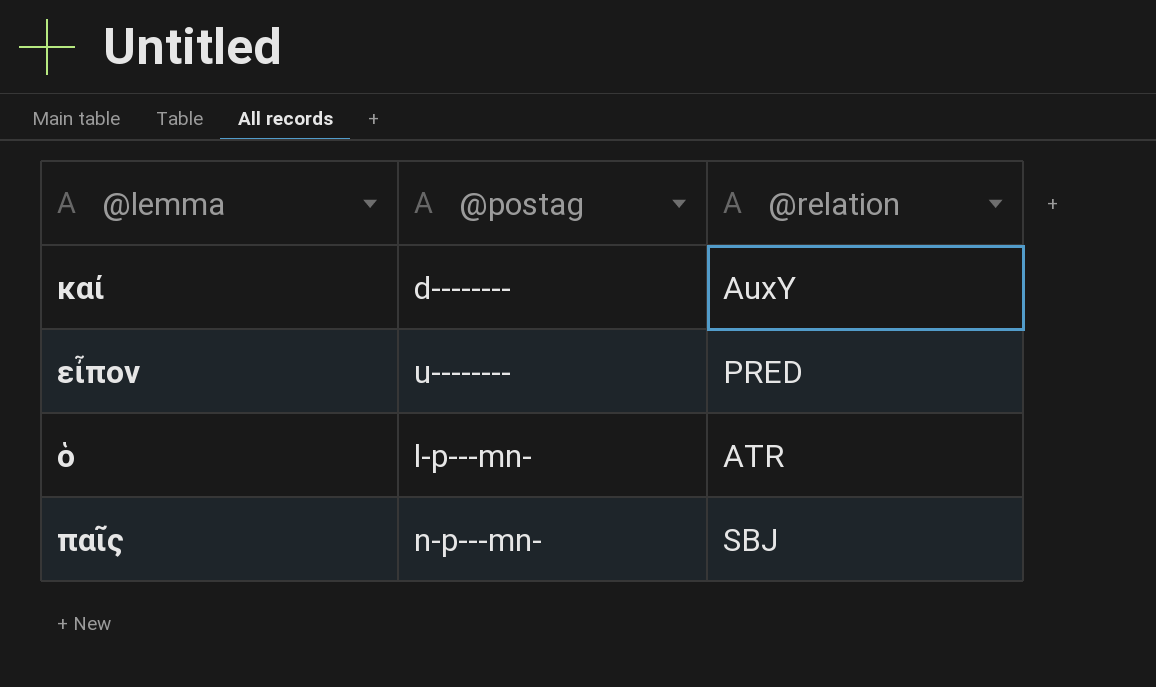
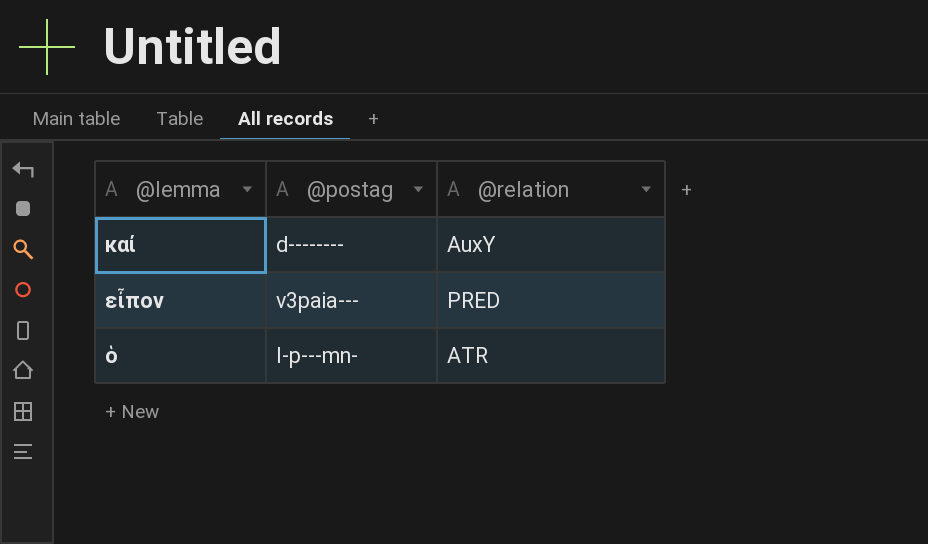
row παῖς: n-p---mn- | SBJ -> none
εἶπον | @postag: u-------- -> v3paia---

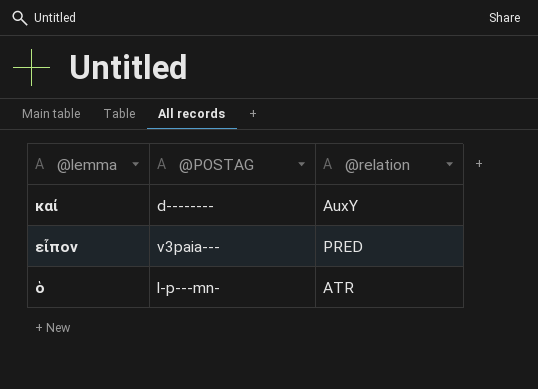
column name: @postag -> @POSTAG

